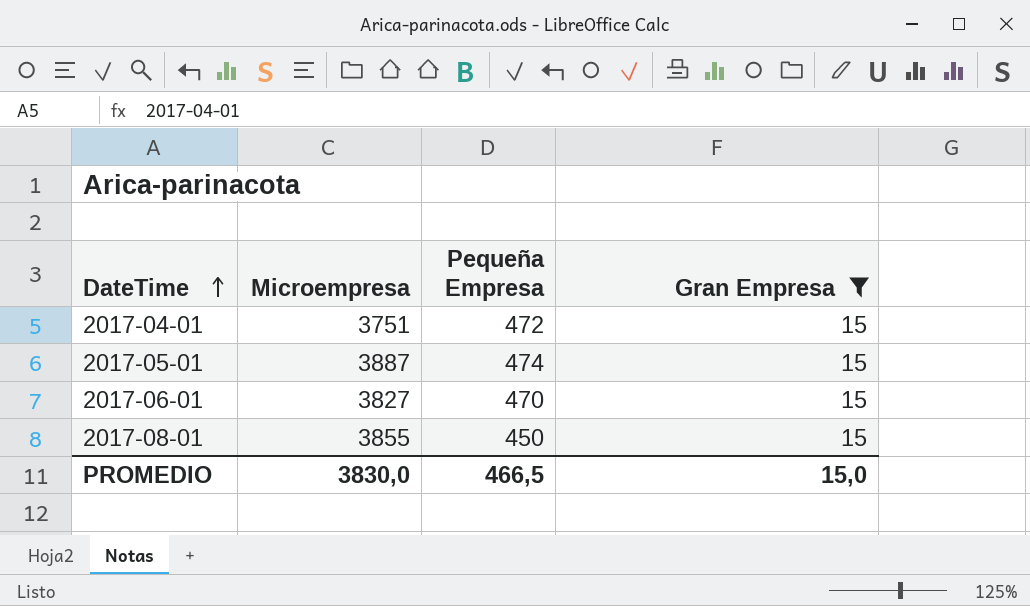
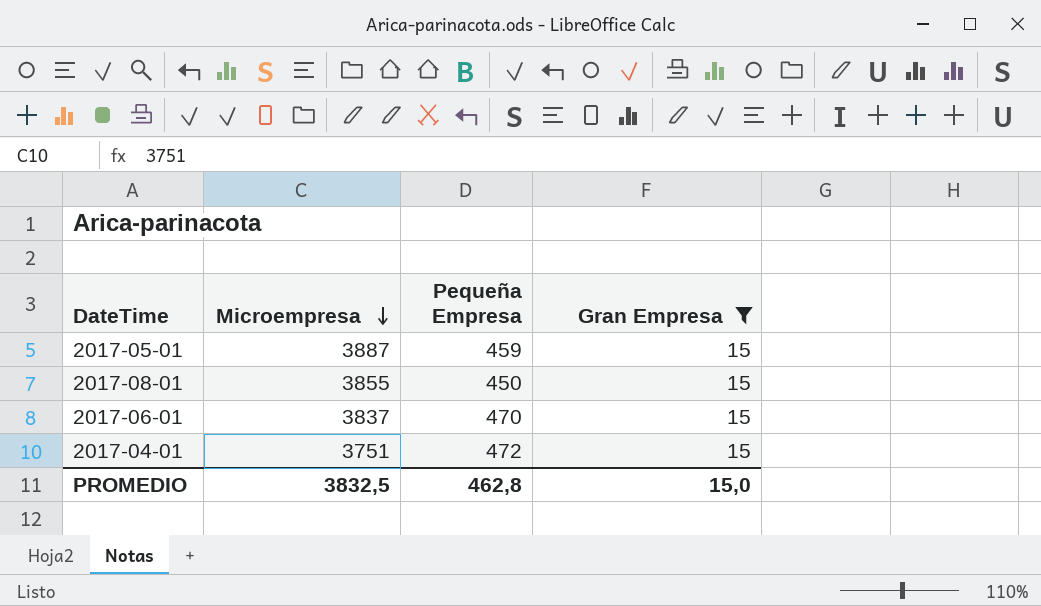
row order: DateTime ascending -> Microempresa descending
2017-05-01 | Pequeña Empresa: 474 -> 459
2017-06-01 | Microempresa: 3827 -> 3837
PROMEDIO | Microempresa: 3830,0 -> 3832,5
PROMEDIO | Pequeña Empresa: 466,5 -> 462,8

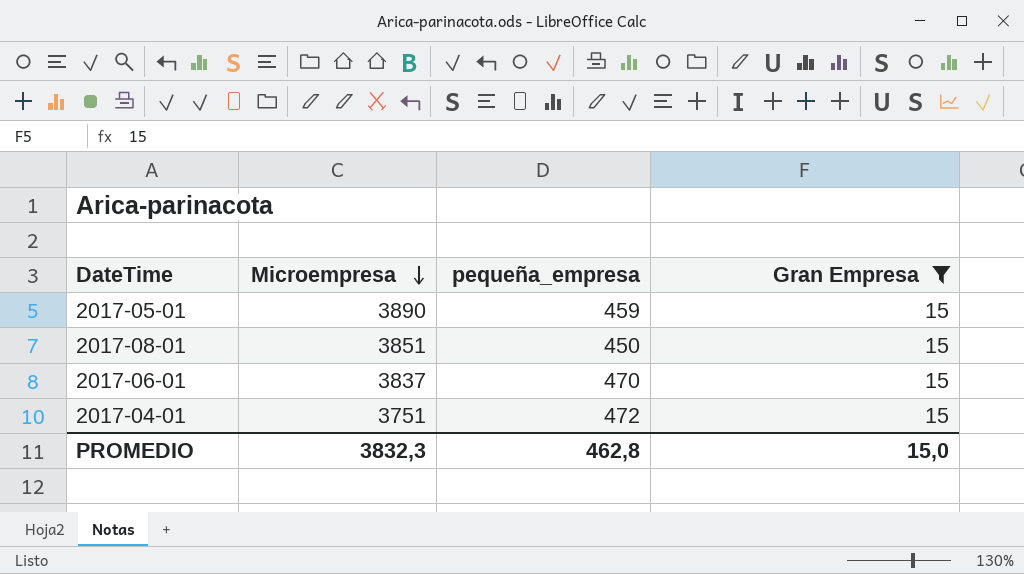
column name: Pequeña Empresa -> pequeña_empresa
2017-05-01 | Microempresa: 3887 -> 3890
2017-08-01 | Microempresa: 3855 -> 3851
PROMEDIO | Microempresa: 3832,5 -> 3832,3

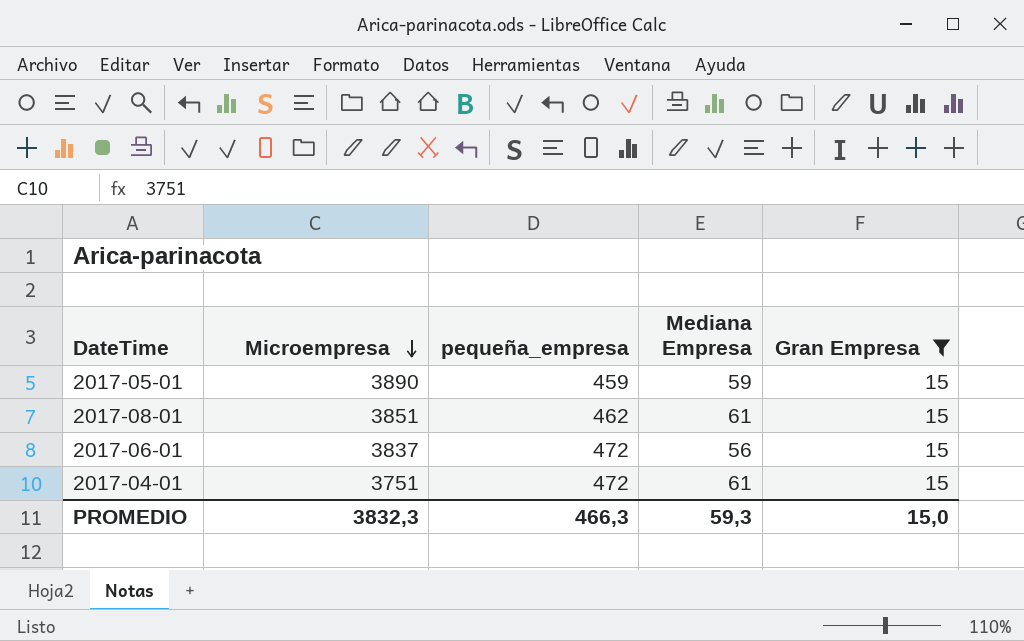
column Mediana Empresa | position: none -> 4
2017-08-01 | pequeña_empresa: 450 -> 462
2017-06-01 | pequeña_empresa: 470 -> 472
PROMEDIO | pequeña_empresa: 462,8 -> 466,3

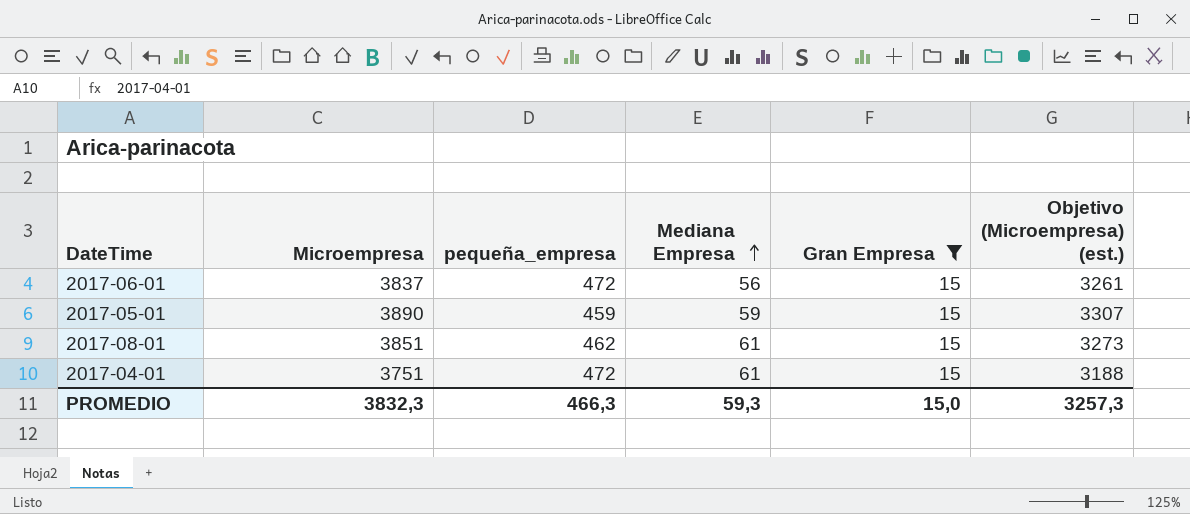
row order: Microempresa descending -> Mediana Empresa ascending
column Objetivo (Microempresa) (est.) | formula: none -> [Microempresa] * 0,85

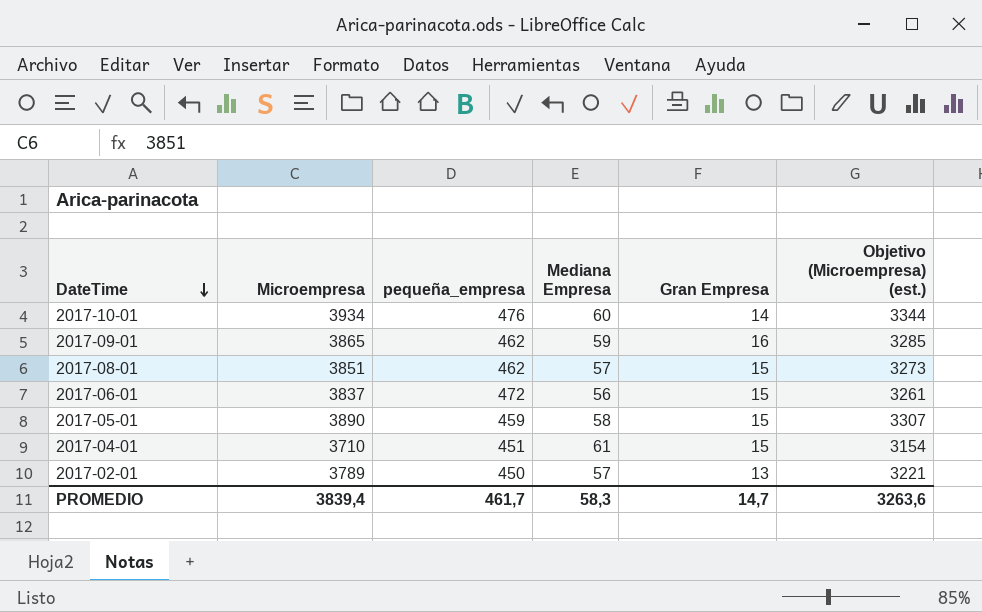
filter: Gran Empresa = 15 -> none
row order: Mediana Empresa ascending -> DateTime descending
2017-08-01 | Mediana Empresa: 61 -> 57
2017-05-01 | Mediana Empresa: 59 -> 58
2017-04-01 | Microempresa: 3751 -> 3710
2017-04-01 | pequeña_empresa: 472 -> 451
2017-04-01 | Objetivo (Microempresa) (est.): 3188 -> 3154
PROMEDIO | Microempresa: 3832,3 -> 3839,4
PROMEDIO | pequeña_empresa: 466,3 -> 461,7
PROMEDIO | Mediana Empresa: 59,3 -> 58,3
PROMEDIO | Gran Empresa: 15,0 -> 14,7
PROMEDIO | Objetivo (Microempresa) (est.): 3257,3 -> 3263,6

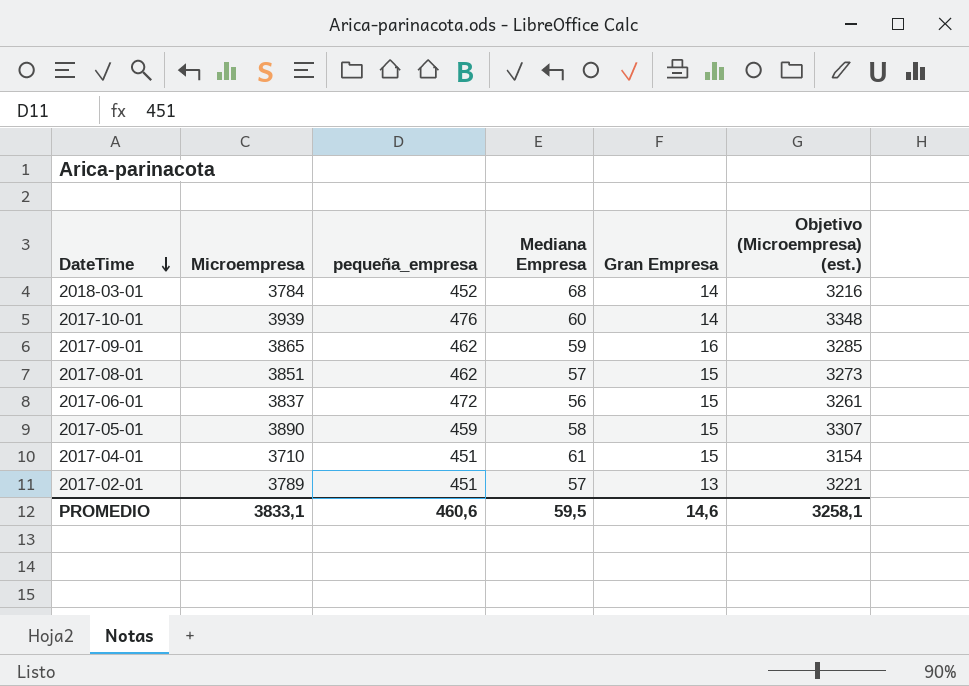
row 2018-03-01: none -> 3784 | 452 | 68 | 14 | 3216
2017-10-01 | Microempresa: 3934 -> 3939
2017-10-01 | Objetivo (Microempresa) (est.): 3344 -> 3348
2017-02-01 | pequeña_empresa: 450 -> 451
PROMEDIO | Microempresa: 3839,4 -> 3833,1
PROMEDIO | pequeña_empresa: 461,7 -> 460,6
PROMEDIO | Mediana Empresa: 58,3 -> 59,5
PROMEDIO | Gran Empresa: 14,7 -> 14,6
PROMEDIO | Objetivo (Microempresa) (est.): 3263,6 -> 3258,1

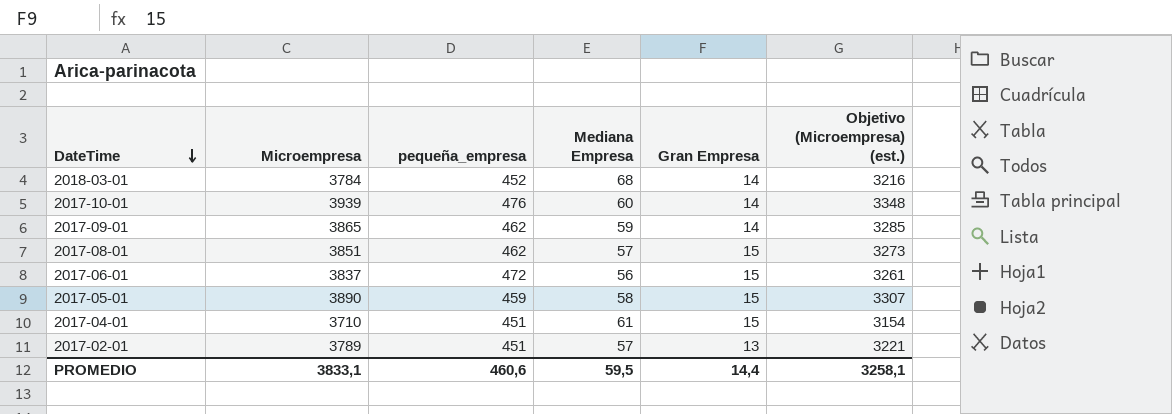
2017-09-01 | Gran Empresa: 16 -> 14
PROMEDIO | Gran Empresa: 14,6 -> 14,4

